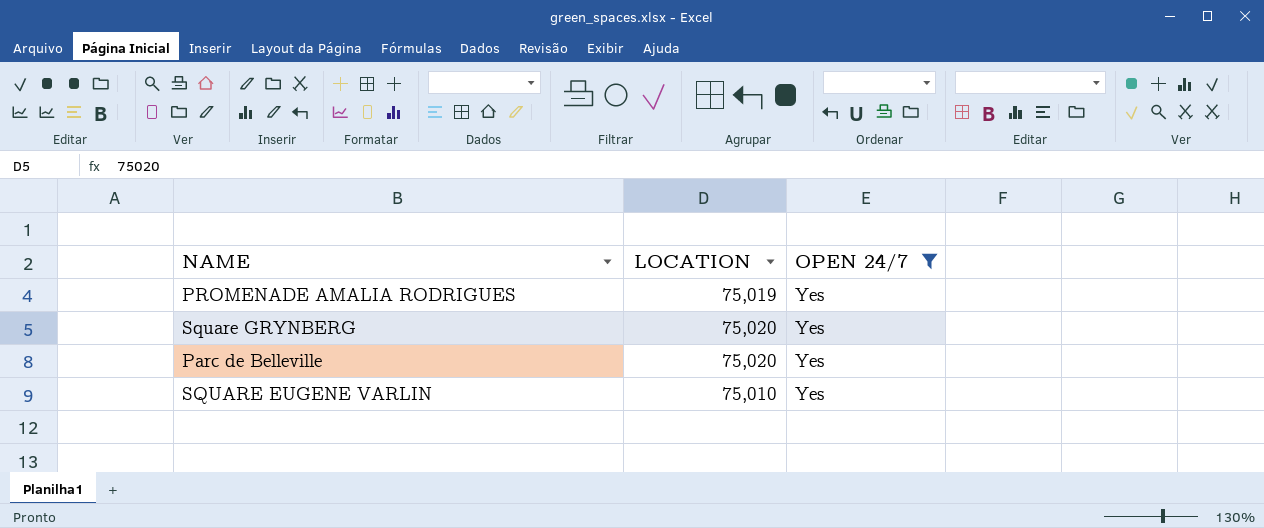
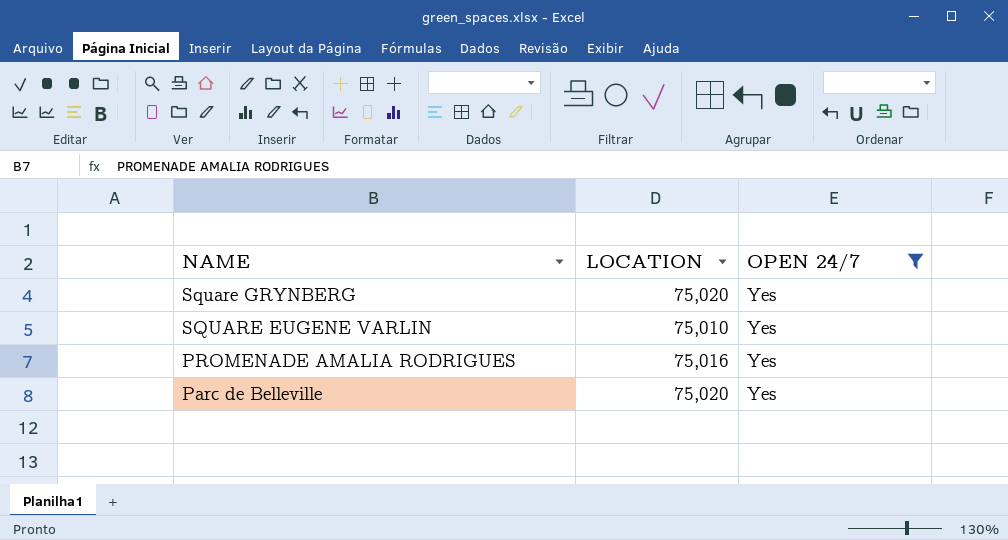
row order: none -> NAME descending
PROMENADE AMALIA RODRIGUES | LOCATION: 75,019 -> 75,016

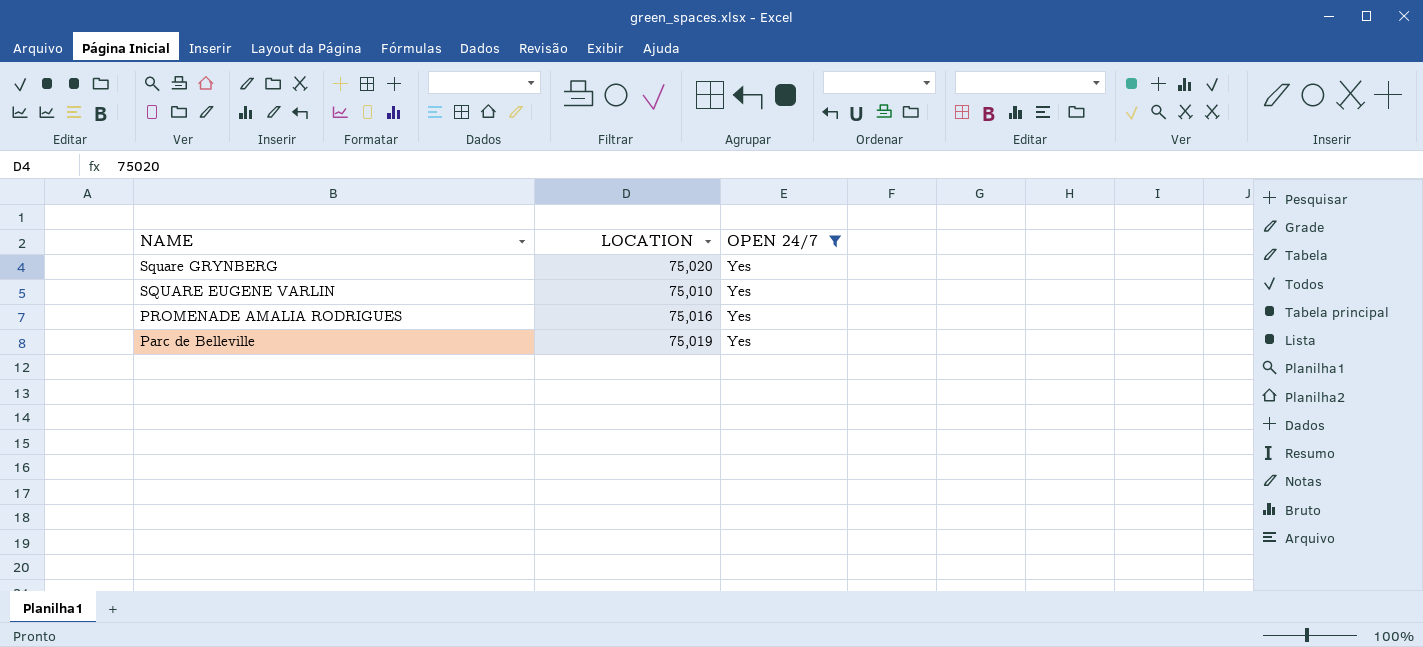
Parc de Belleville | LOCATION: 75,020 -> 75,019

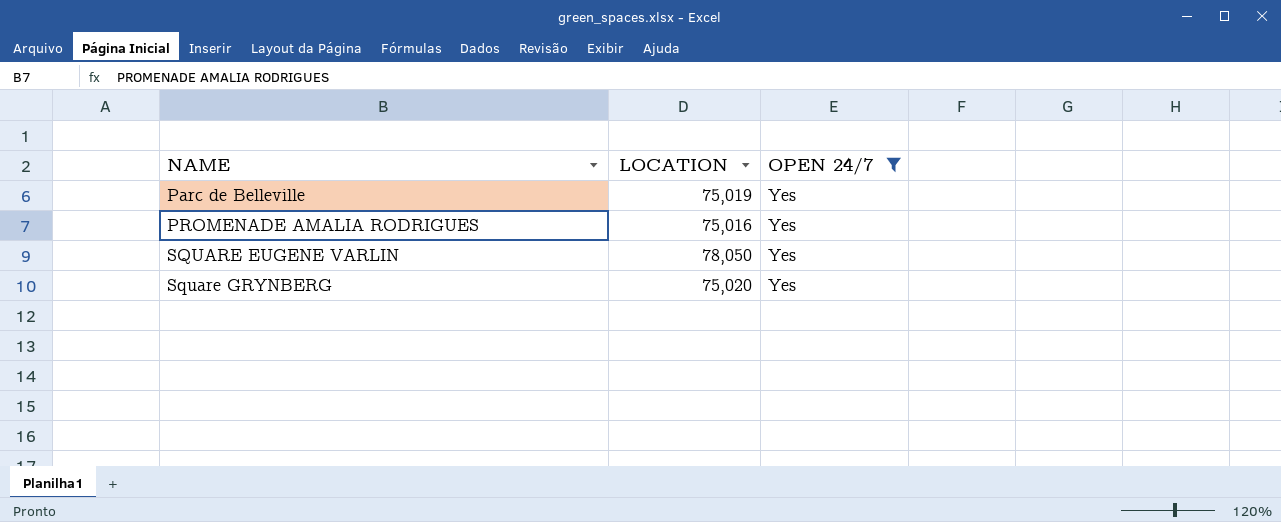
row order: NAME descending -> NAME ascending
SQUARE EUGENE VARLIN | LOCATION: 75,010 -> 78,050

